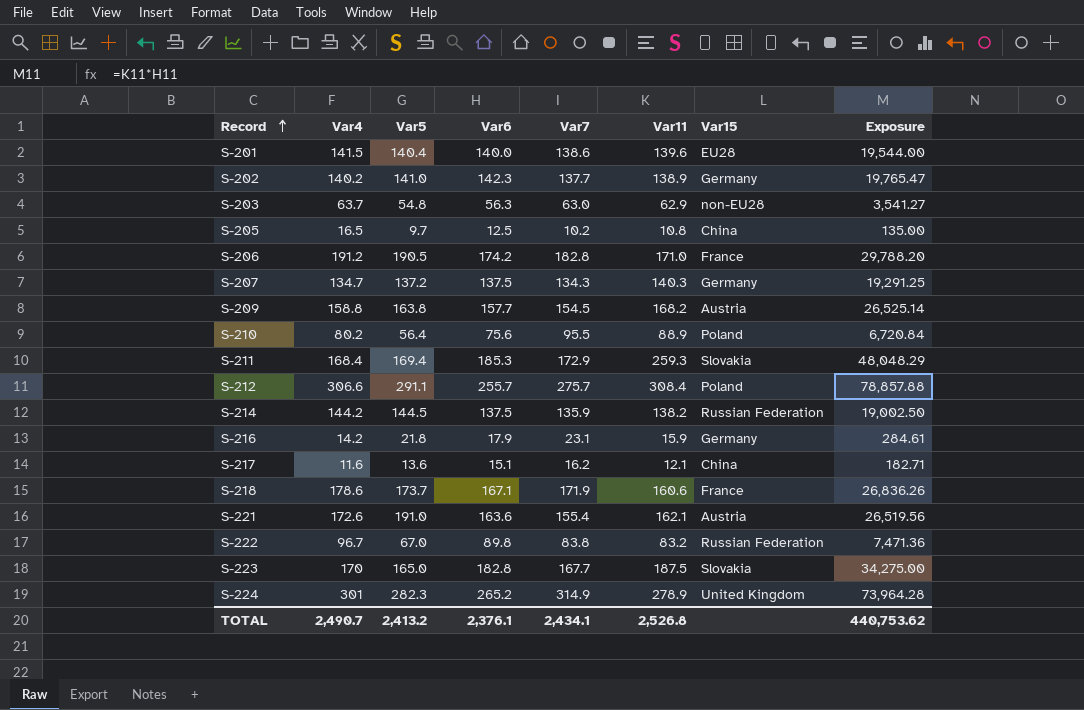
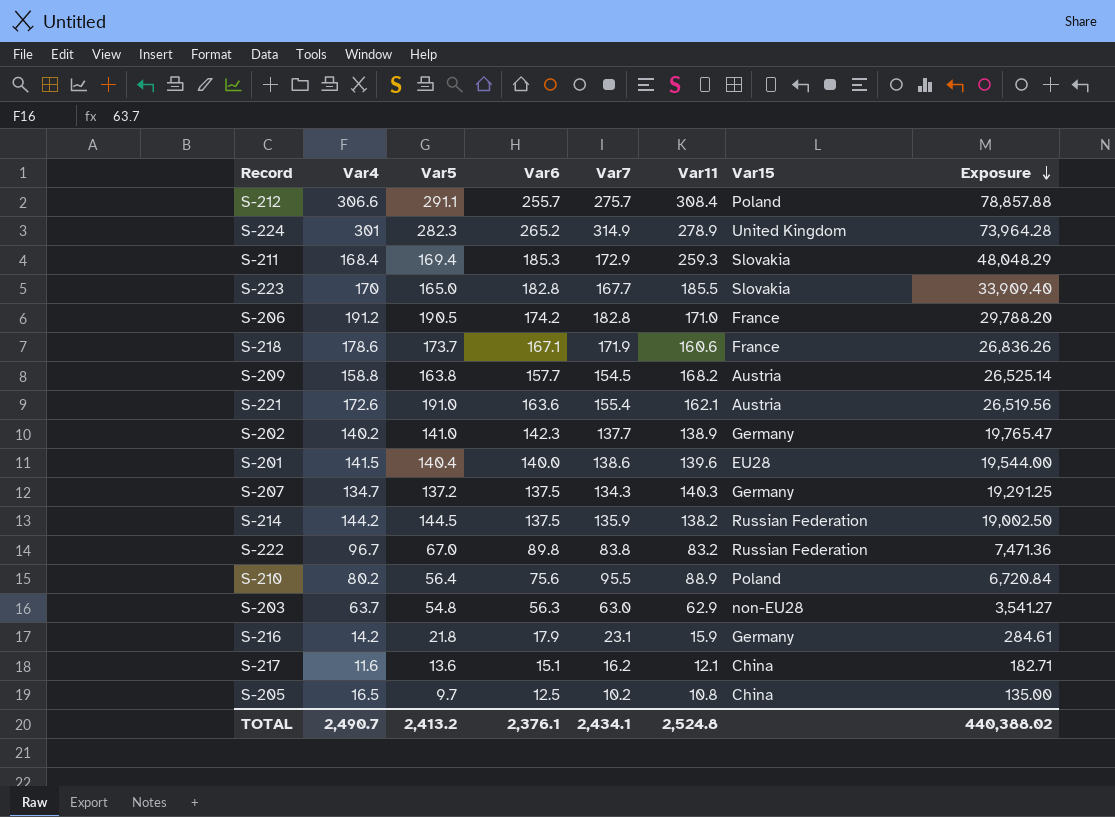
row order: Record ascending -> Exposure descending
S-223 | Var11: 187.5 -> 185.5
S-223 | Exposure: 34,275.00 -> 33,909.40
TOTAL | Var11: 2,526.8 -> 2,524.8
TOTAL | Exposure: 440,753.62 -> 440,388.02

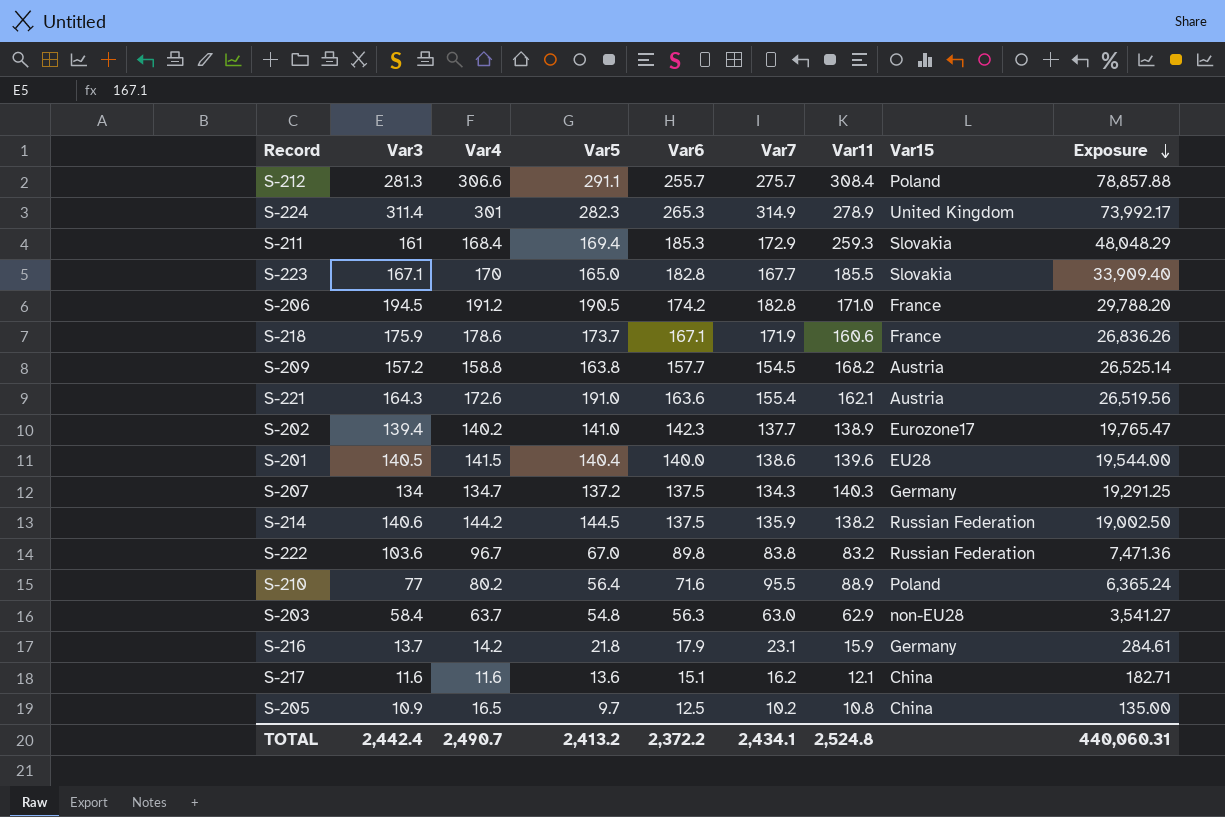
column Var3 | position: none -> 2
S-224 | Var6: 265.2 -> 265.3
S-224 | Exposure: 73,964.28 -> 73,992.17
S-202 | Var15: Germany -> Eurozone17
S-210 | Var6: 75.6 -> 71.6
S-210 | Exposure: 6,720.84 -> 6,365.24
TOTAL | Var6: 2,376.1 -> 2,372.2
TOTAL | Exposure: 440,388.02 -> 440,060.31

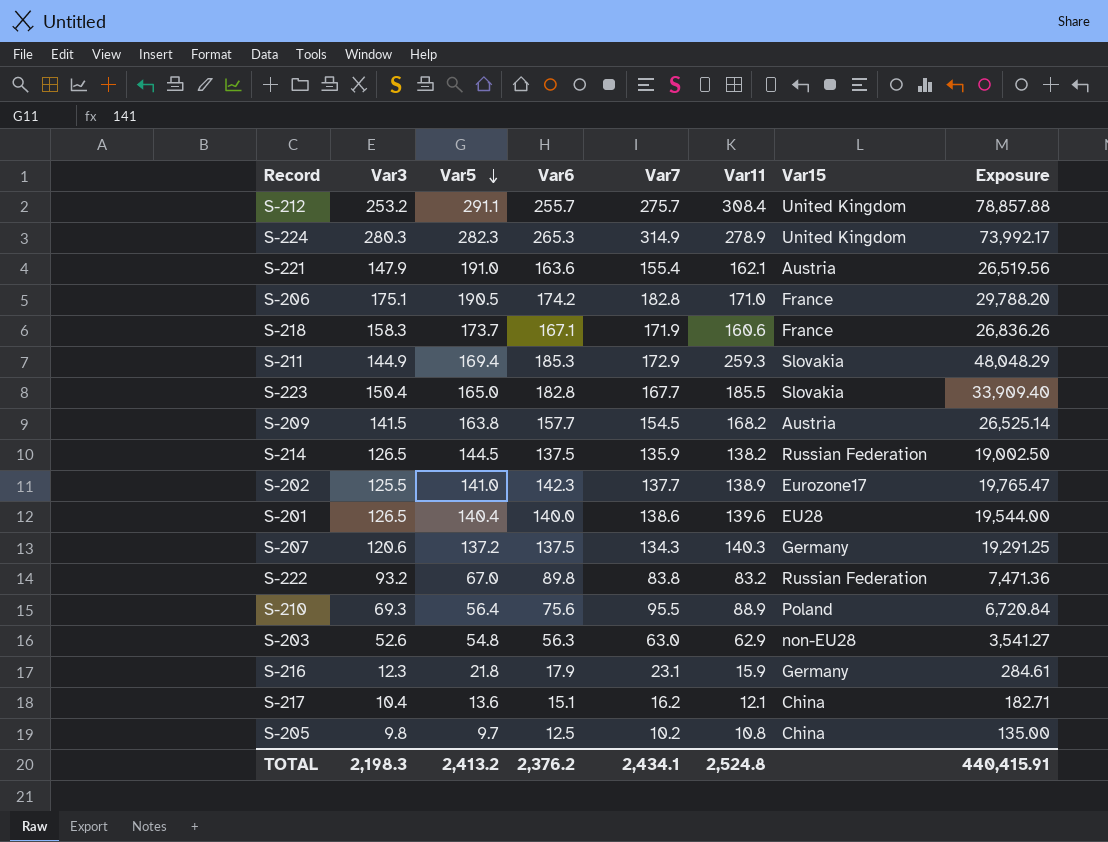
row order: Exposure descending -> Var5 descending
column Var4 | position: 3 -> none
S-212 | Var3: 281.3 -> 253.2
S-212 | Var15: Poland -> United Kingdom
S-224 | Var3: 311.4 -> 280.3
S-221 | Var3: 164.3 -> 147.9
S-206 | Var3: 194.5 -> 175.1
S-218 | Var3: 175.9 -> 158.3
S-211 | Var3: 161 -> 144.9
S-223 | Var3: 167.1 -> 150.4
S-209 | Var3: 157.2 -> 141.5
S-214 | Var3: 140.6 -> 126.5
S-202 | Var3: 139.4 -> 125.5
S-201 | Var3: 140.5 -> 126.5
S-207 | Var3: 134 -> 120.6
S-222 | Var3: 103.6 -> 93.2
S-210 | Var3: 77 -> 69.3
S-210 | Var6: 71.6 -> 75.6
S-210 | Exposure: 6,365.24 -> 6,720.84
S-203 | Var3: 58.4 -> 52.6
S-216 | Var3: 13.7 -> 12.3
S-217 | Var3: 11.6 -> 10.4
S-205 | Var3: 10.9 -> 9.8
TOTAL | Var3: 2,442.4 -> 2,198.3
TOTAL | Var6: 2,372.2 -> 2,376.2
TOTAL | Exposure: 440,060.31 -> 440,415.91

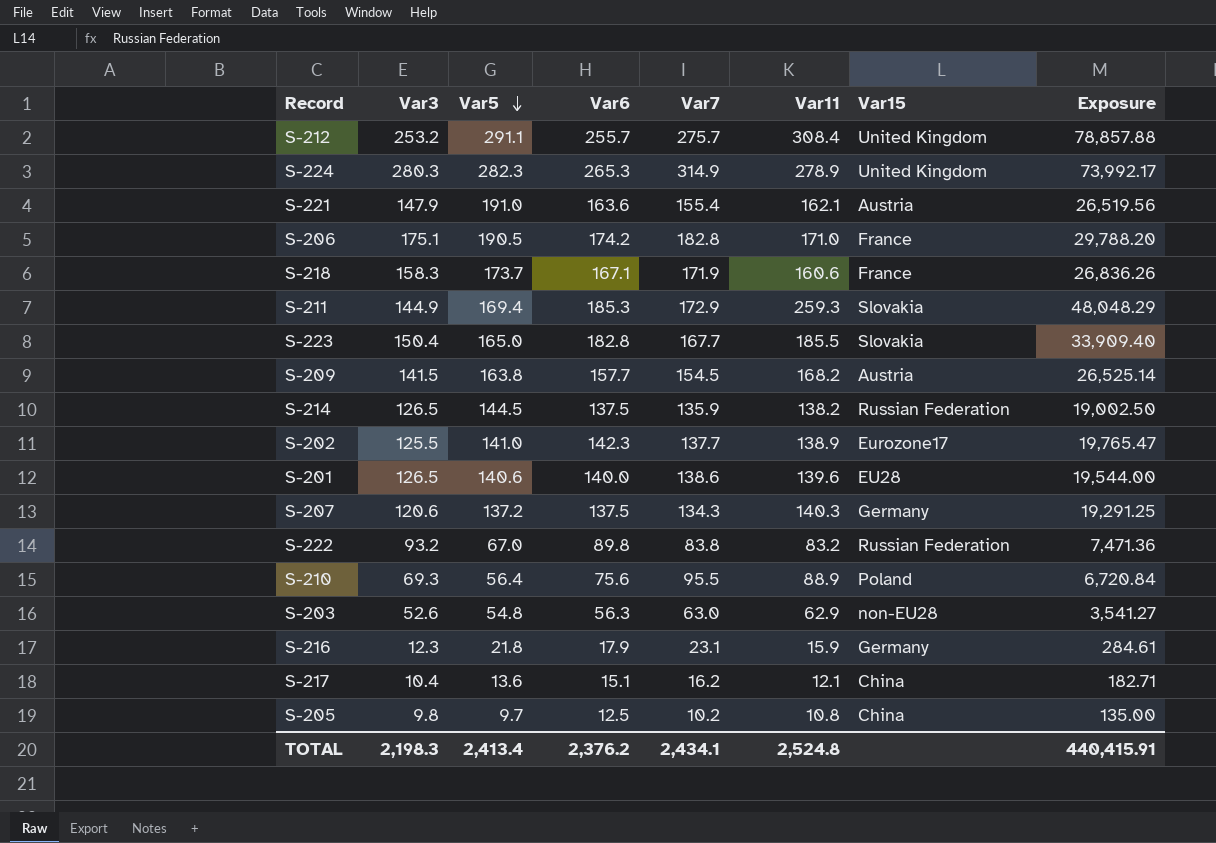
S-201 | Var5: 140.4 -> 140.6
TOTAL | Var5: 2,413.2 -> 2,413.4

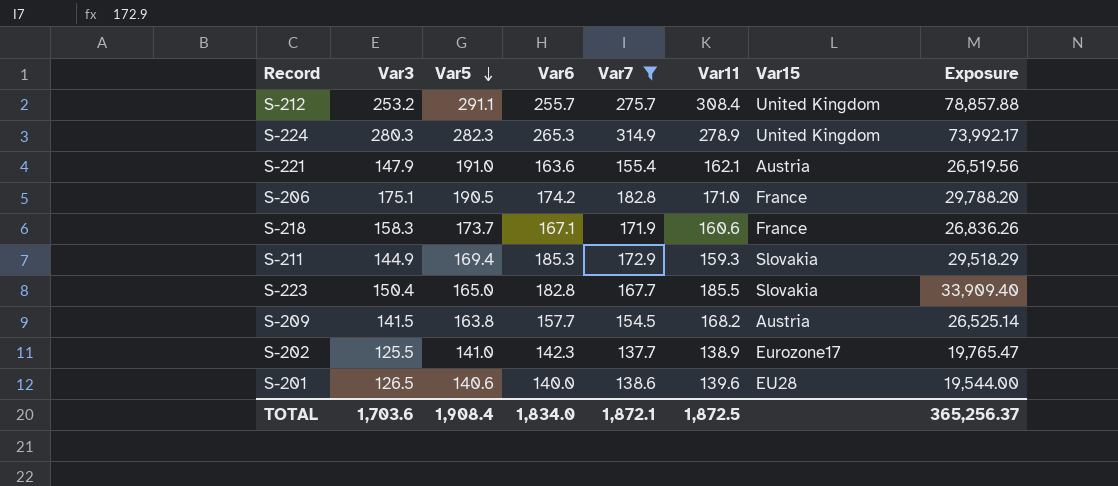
filter: none -> Var7 >= 137.7
S-211 | Var11: 259.3 -> 159.3
S-211 | Exposure: 48,048.29 -> 29,518.29
TOTAL | Var3: 2,198.3 -> 1,703.6
TOTAL | Var5: 2,413.4 -> 1,908.4
TOTAL | Var6: 2,376.2 -> 1,834.0
TOTAL | Var7: 2,434.1 -> 1,872.1
TOTAL | Var11: 2,524.8 -> 1,872.5
TOTAL | Exposure: 440,415.91 -> 365,256.37

